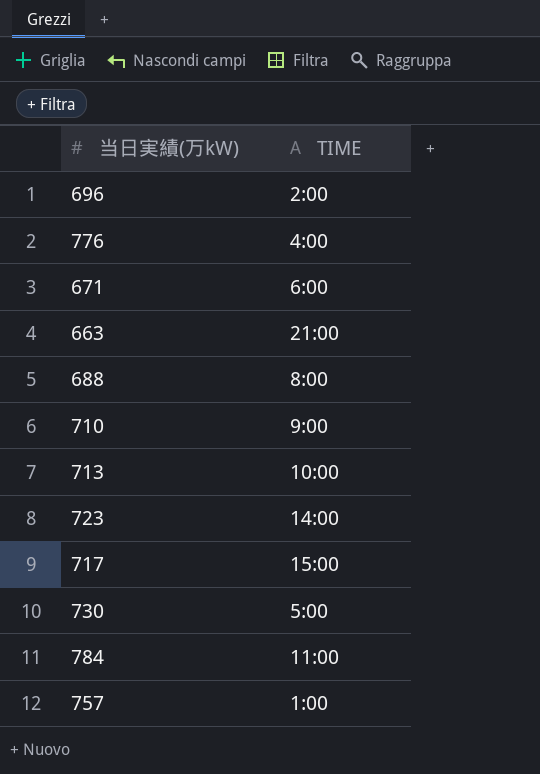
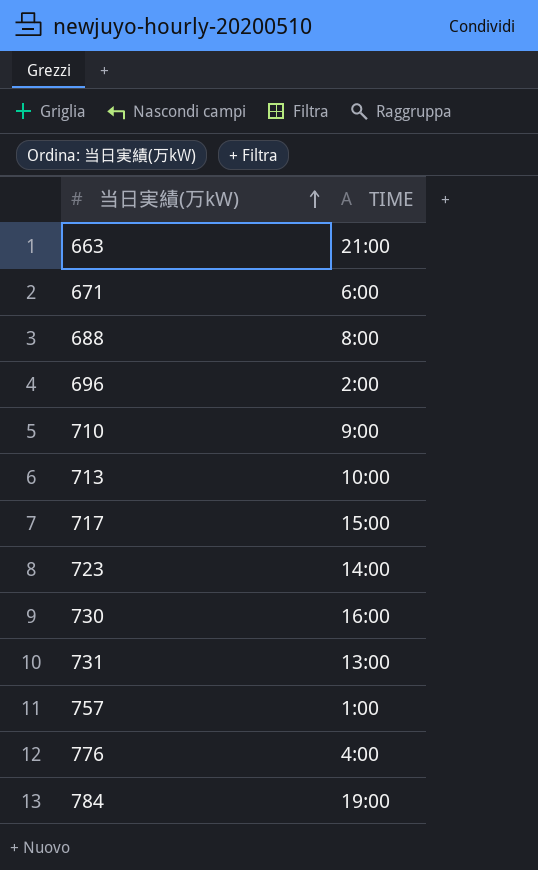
row order: none -> 当日実績(万kW) ascending
730 | TIME: 5:00 -> 16:00
row 731: none -> 13:00
784 | TIME: 11:00 -> 19:00

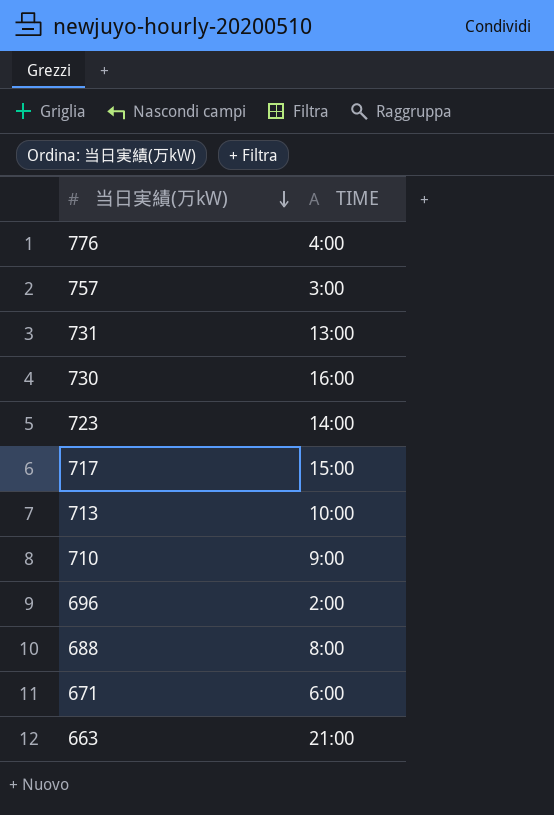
row order: 当日実績(万kW) ascending -> 当日実績(万kW) descending
row 784: 19:00 -> none
757 | TIME: 1:00 -> 3:00

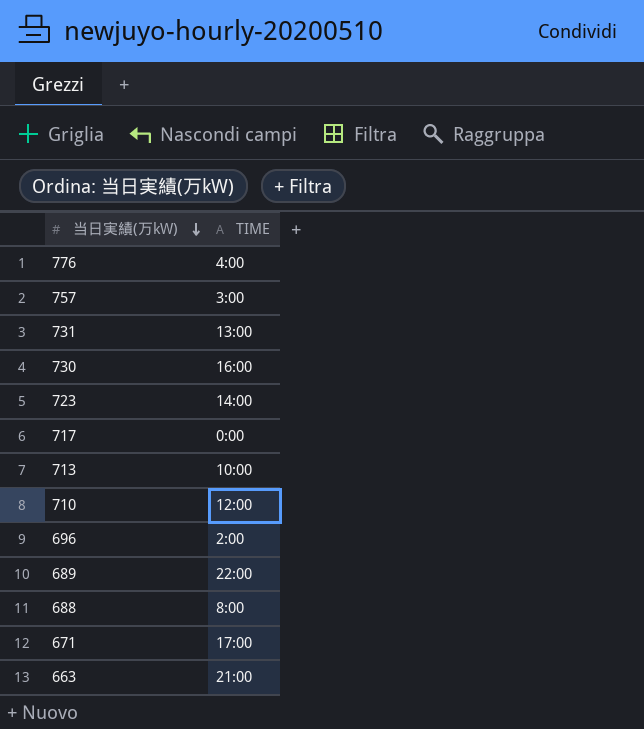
717 | TIME: 15:00 -> 0:00
710 | TIME: 9:00 -> 12:00
row 689: none -> 22:00
671 | TIME: 6:00 -> 17:00

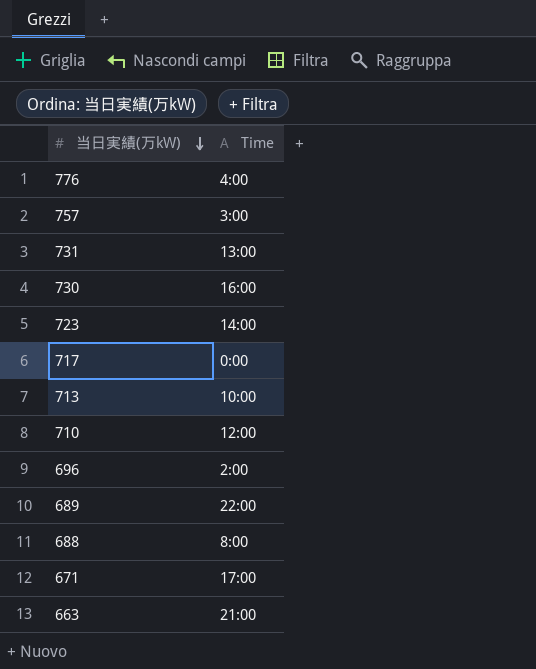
column name: TIME -> Time

